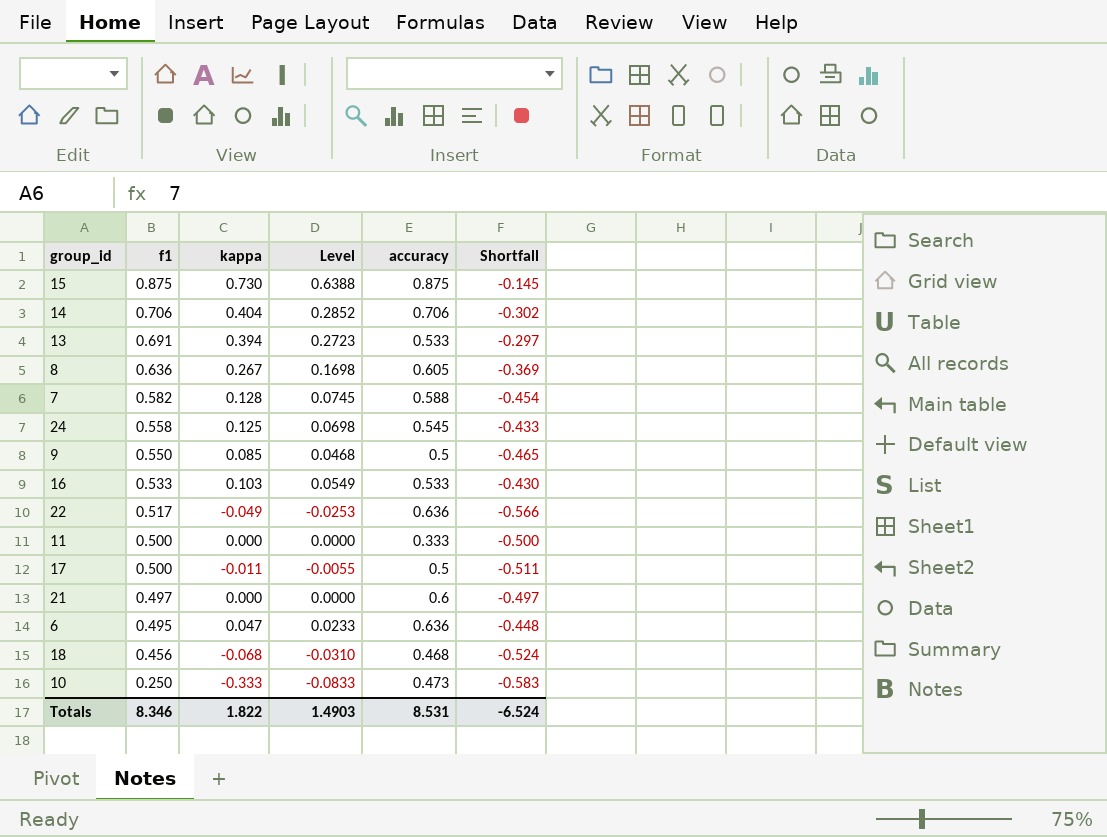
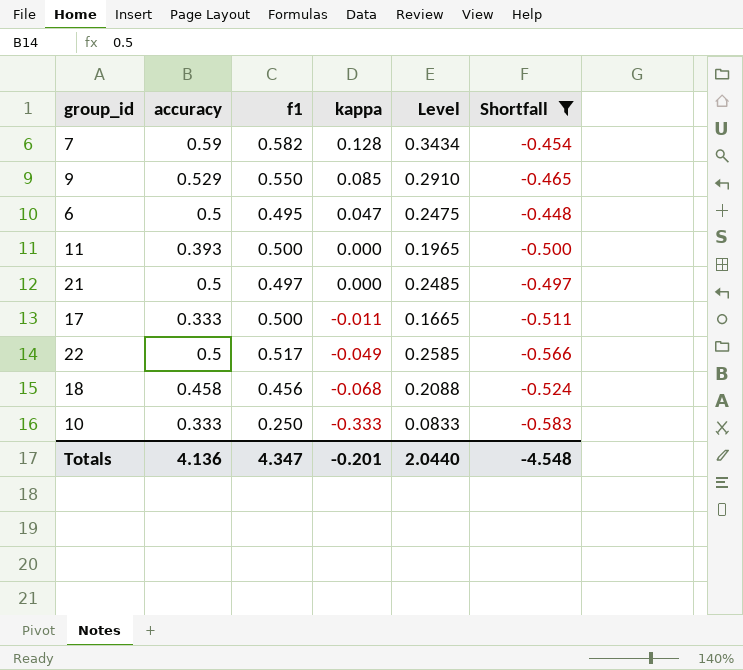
filter: none -> Shortfall <= -0.448
row order: f1 descending -> kappa descending
column accuracy | position: 5 -> 2
column Level | formula: [f1] * [kappa] -> [accuracy] * [f1]
7 | accuracy: 0.588 -> 0.59
9 | accuracy: 0.5 -> 0.529
6 | accuracy: 0.636 -> 0.5
11 | accuracy: 0.333 -> 0.393
21 | accuracy: 0.6 -> 0.5
17 | accuracy: 0.5 -> 0.333
22 | accuracy: 0.636 -> 0.5
18 | accuracy: 0.468 -> 0.458
10 | accuracy: 0.473 -> 0.333
Totals | accuracy: 8.531 -> 4.136
Totals | f1: 8.346 -> 4.347
Totals | kappa: 1.822 -> -0.201
Totals | Level: 1.4903 -> 2.0440
Totals | Shortfall: -6.524 -> -4.548

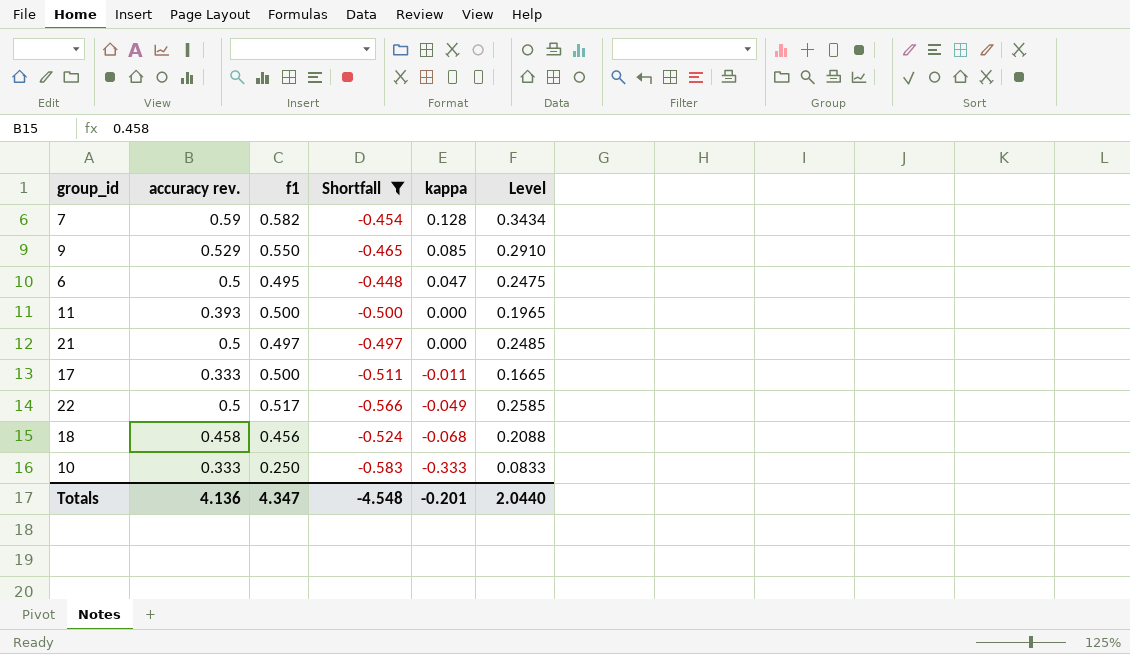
column name: accuracy -> accuracy rev.
column Shortfall | position: 6 -> 4

